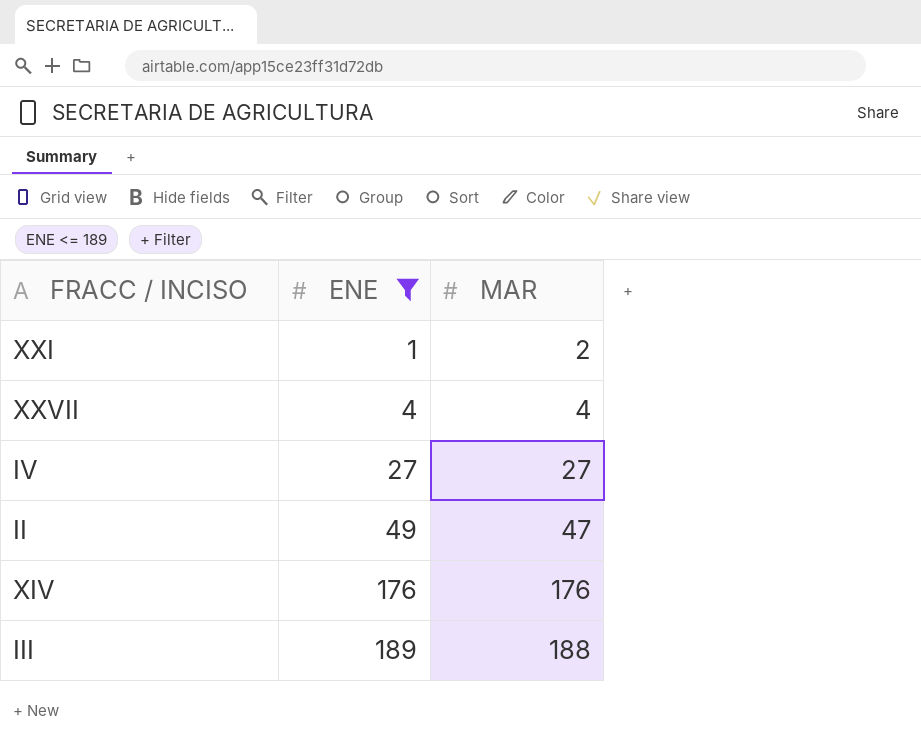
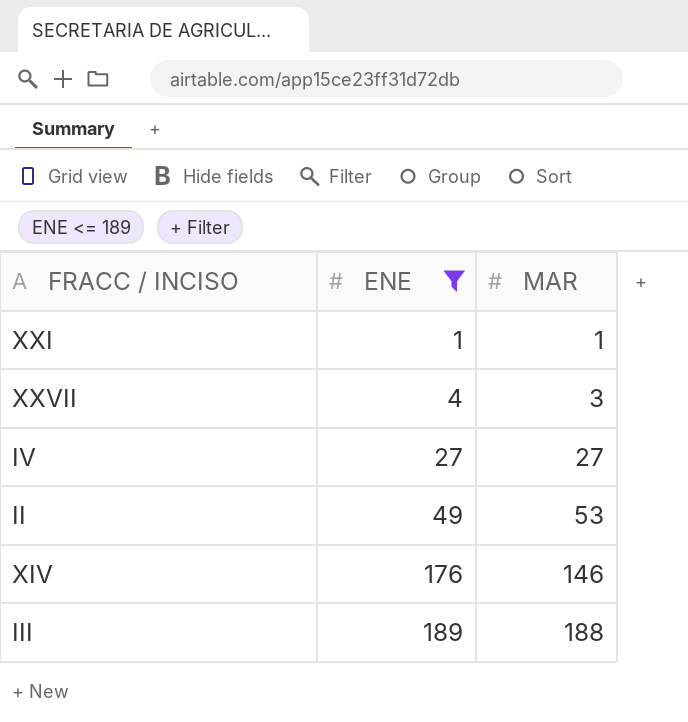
XXI | MAR: 2 -> 1
XXVII | MAR: 4 -> 3
II | MAR: 47 -> 53
XIV | MAR: 176 -> 146

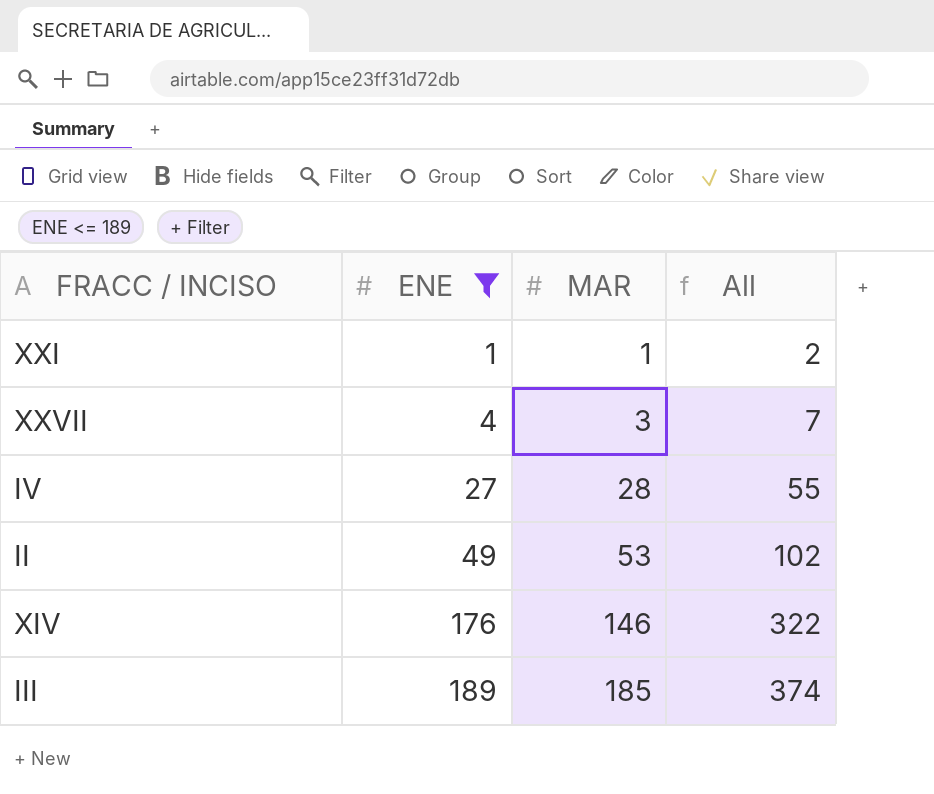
column All | formula: none -> [ENE] + [MAR]
IV | MAR: 27 -> 28
III | MAR: 188 -> 185

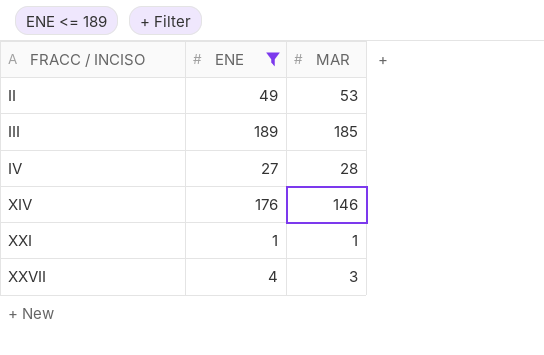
row order: ENE ascending -> FRACC / INCISO ascending
column All | formula: [ENE] + [MAR] -> none

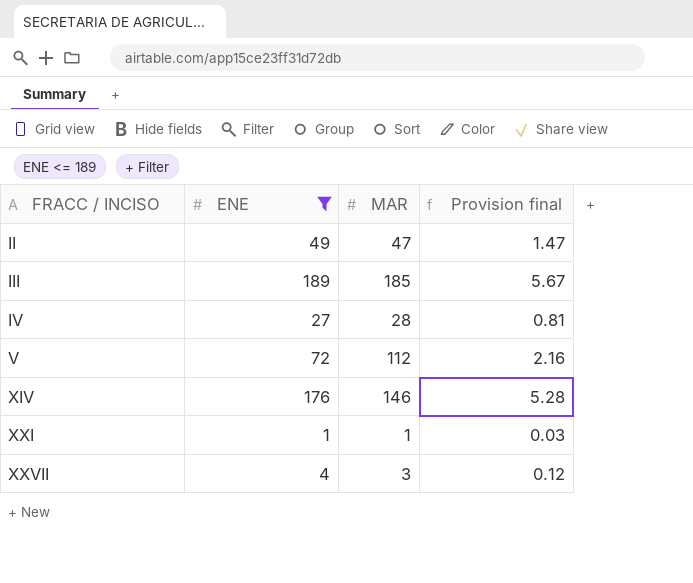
column Provision final | formula: none -> [ENE] * 0.03
II | MAR: 53 -> 47
row V: none -> 72 | 112 | 2.16

